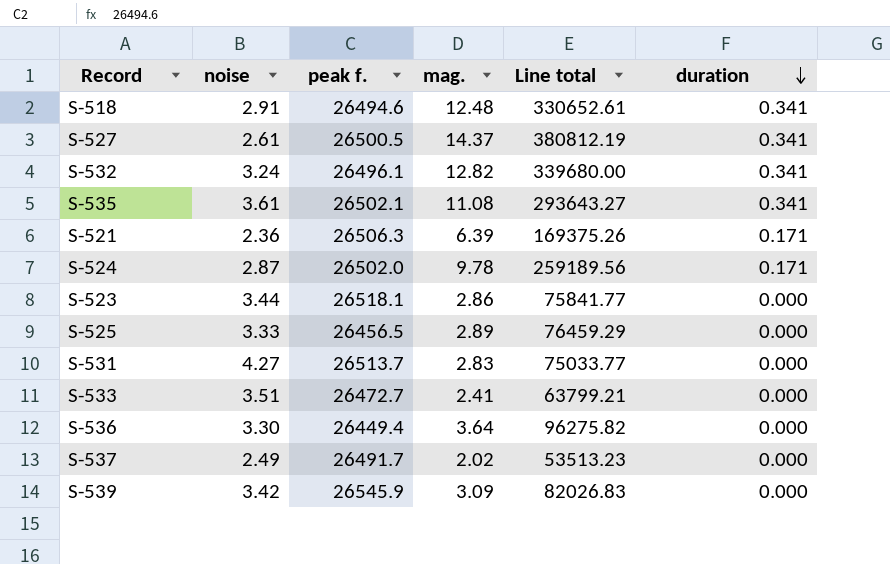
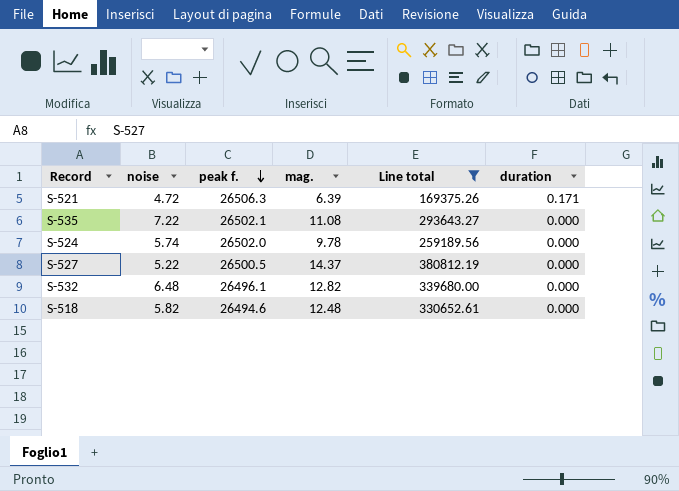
filter: none -> Line total >= 169375.26
row order: duration descending -> peak f. descending
S-521 | noise: 2.36 -> 4.72
S-535 | noise: 3.61 -> 7.22
S-535 | duration: 0.341 -> 0.000
S-524 | noise: 2.87 -> 5.74
S-524 | duration: 0.171 -> 0.000
S-527 | noise: 2.61 -> 5.22
S-527 | duration: 0.341 -> 0.000
S-532 | noise: 3.24 -> 6.48
S-532 | duration: 0.341 -> 0.000
S-518 | noise: 2.91 -> 5.82
S-518 | duration: 0.341 -> 0.000

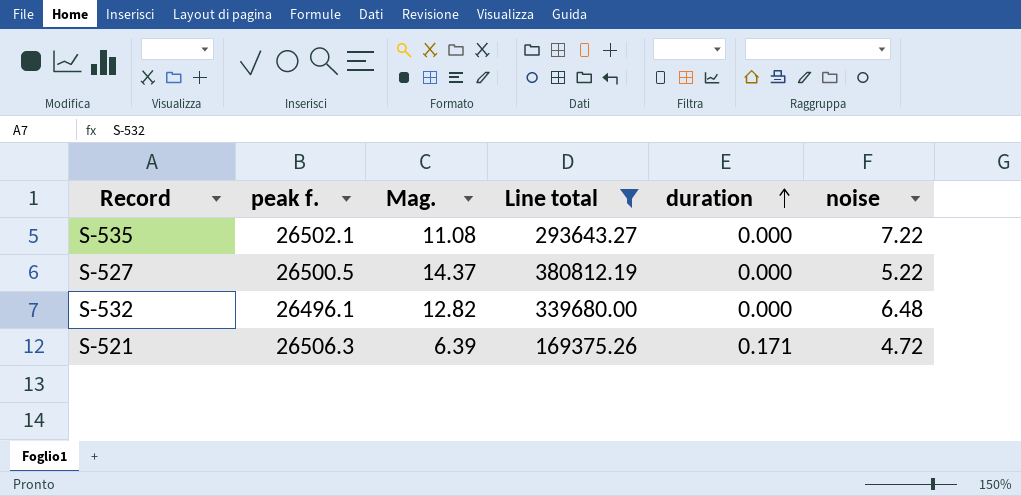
row order: peak f. descending -> duration ascending
column name: mag. -> Mag.
column noise | position: 2 -> 6
row S-524: 5.74 | 26502.0 | 9.78 | 259189.56 | 0.000 -> none
row S-518: 5.82 | 26494.6 | 12.48 | 330652.61 | 0.000 -> none

